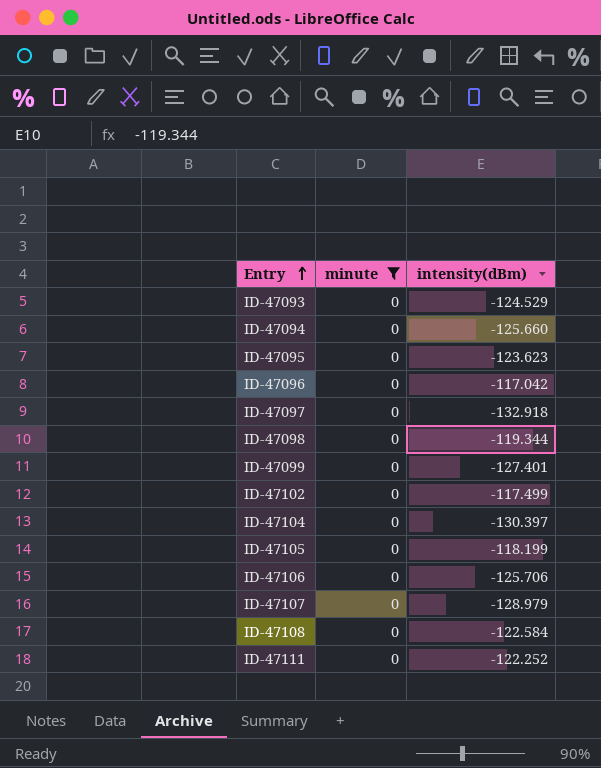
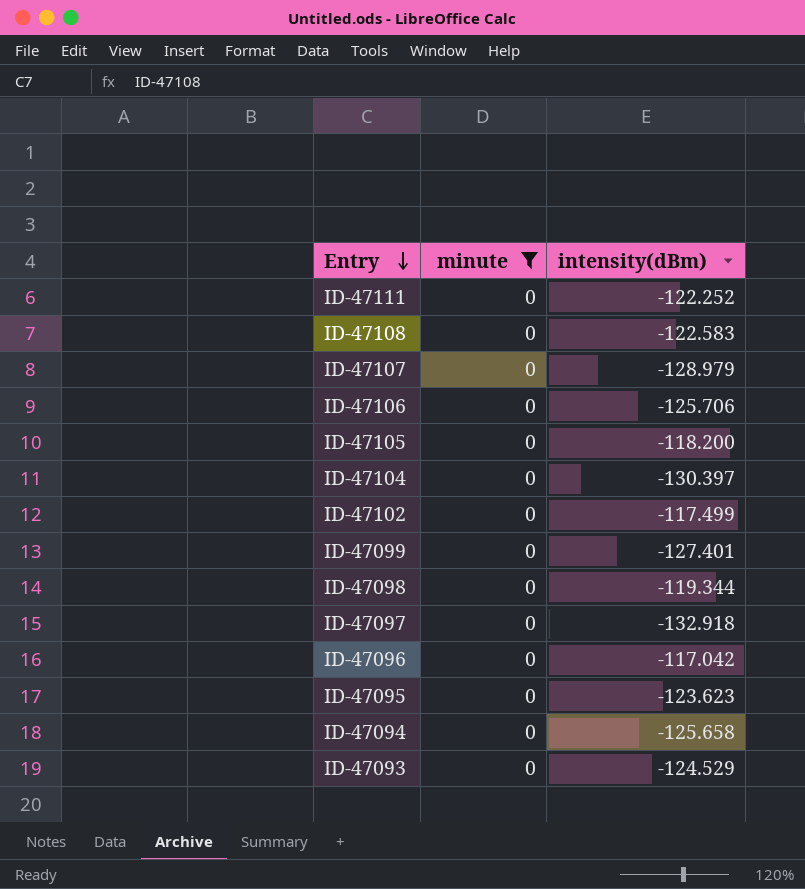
row order: Entry ascending -> Entry descending
ID-47108 | intensity(dBm): -122.584 -> -122.583
ID-47105 | intensity(dBm): -118.199 -> -118.200
ID-47094 | intensity(dBm): -125.660 -> -125.658

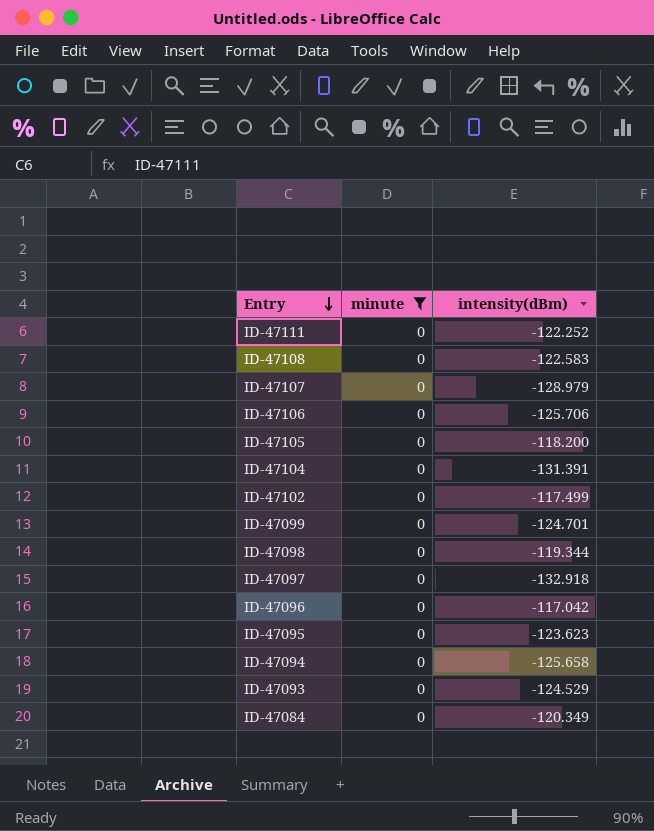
ID-47104 | intensity(dBm): -130.397 -> -131.391
ID-47099 | intensity(dBm): -127.401 -> -124.701
row ID-47084: none -> 0 | -120.349

